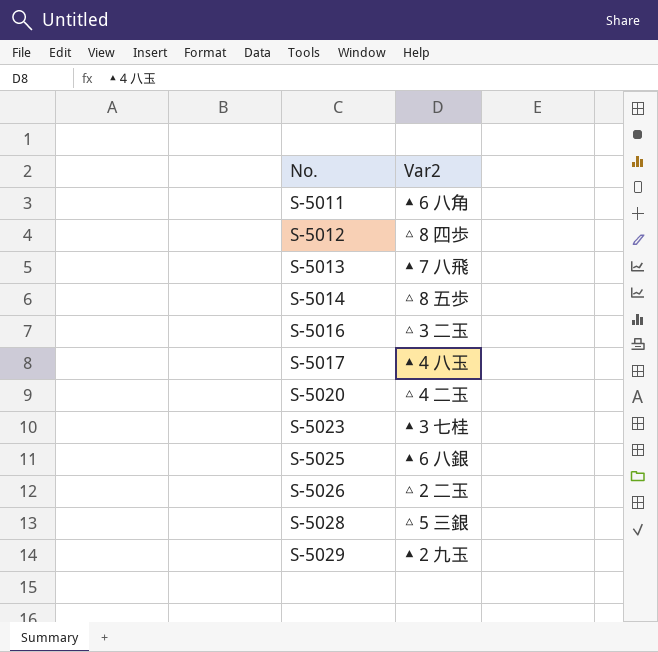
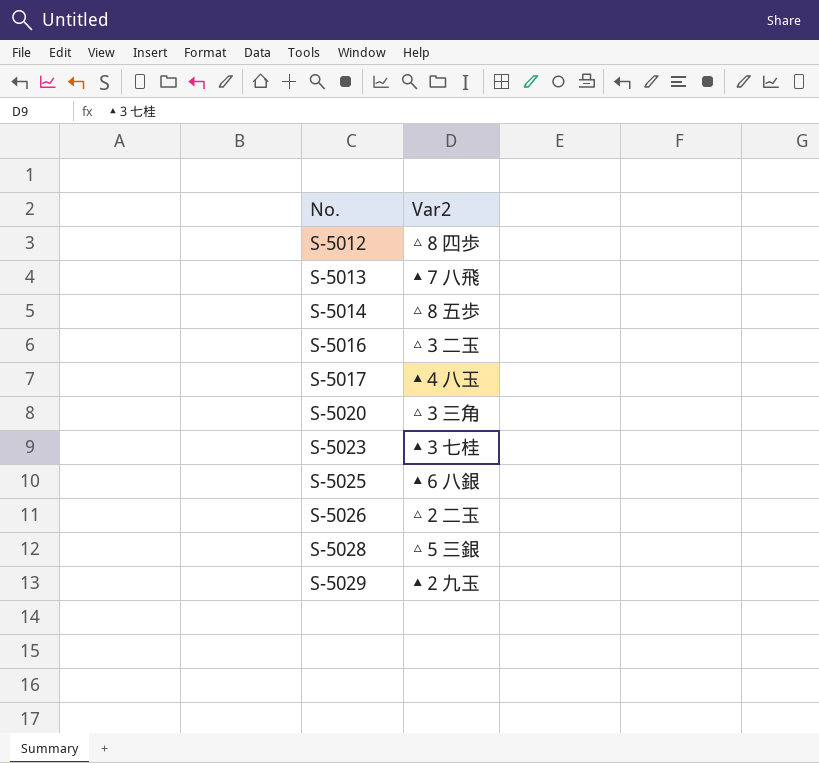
row S-5011: ▲６八角 -> none
S-5020 | Var2: △４二玉 -> △３三角

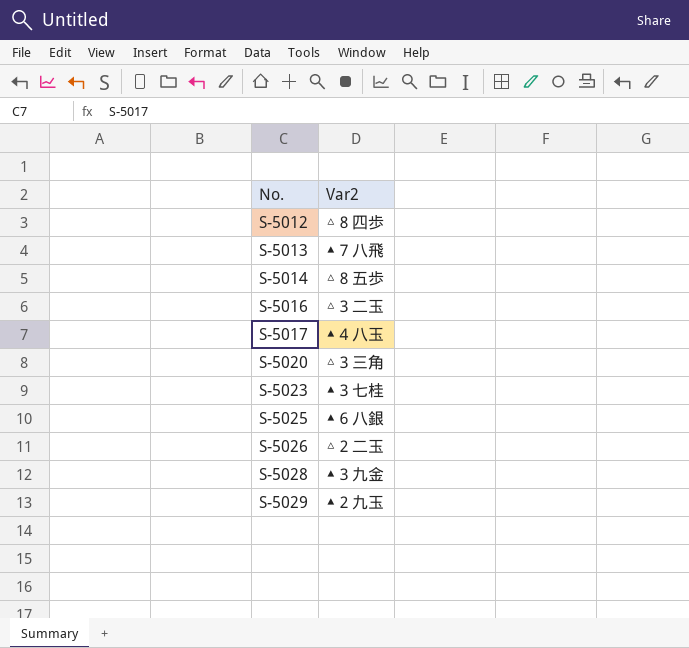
S-5028 | Var2: △５三銀 -> ▲３九金

